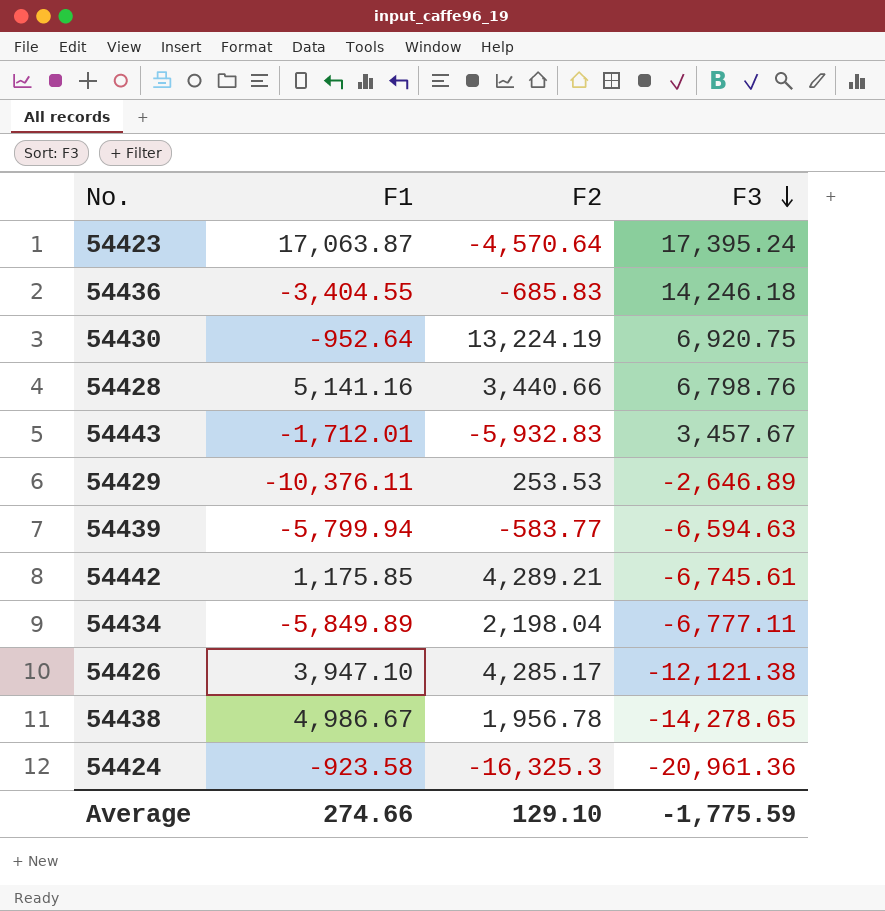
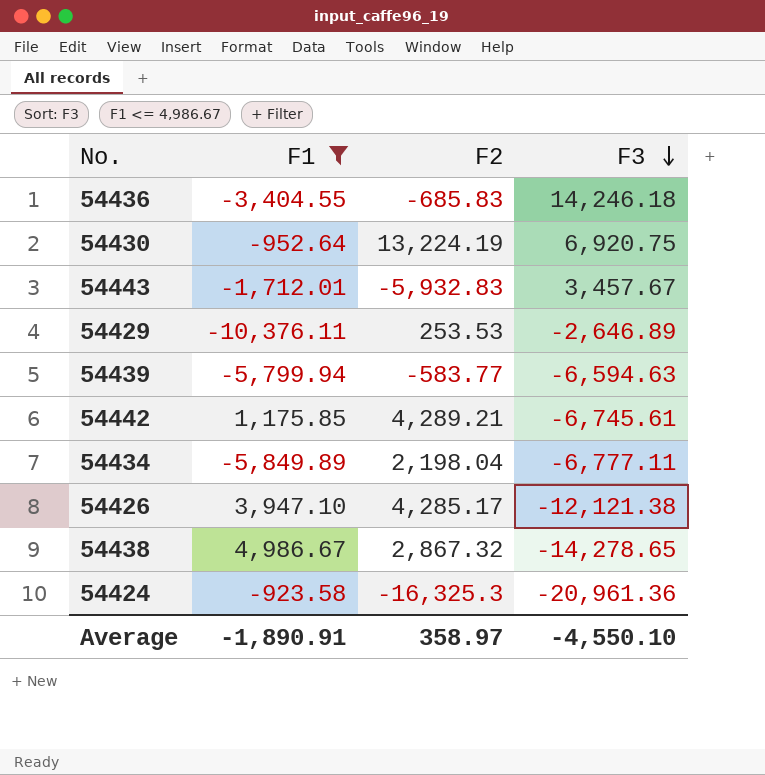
filter: none -> F1 <= 4,986.67
54438 | F2: 1,956.78 -> 2,867.32
Average | F1: 274.66 -> -1,890.91
Average | F2: 129.10 -> 358.97
Average | F3: -1,775.59 -> -4,550.10

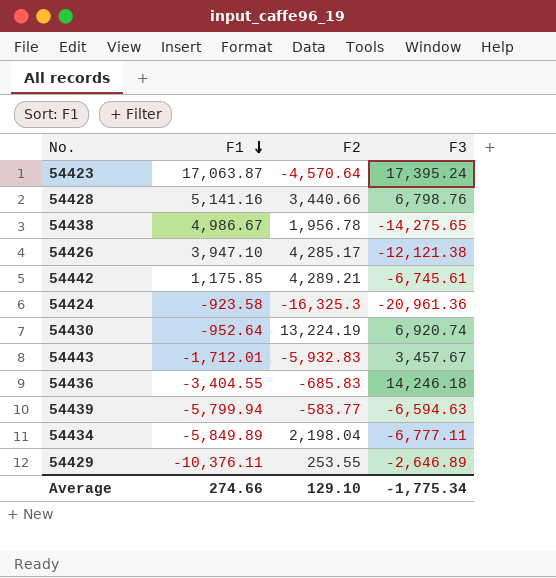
filter: F1 <= 4,986.67 -> none
row order: F3 descending -> F1 descending
54438 | F2: 2,867.32 -> 1,956.78
54438 | F3: -14,278.65 -> -14,275.65
54430 | F3: 6,920.75 -> 6,920.74
54429 | F2: 253.53 -> 253.55
Average | F1: -1,890.91 -> 274.66
Average | F2: 358.97 -> 129.10
Average | F3: -4,550.10 -> -1,775.34

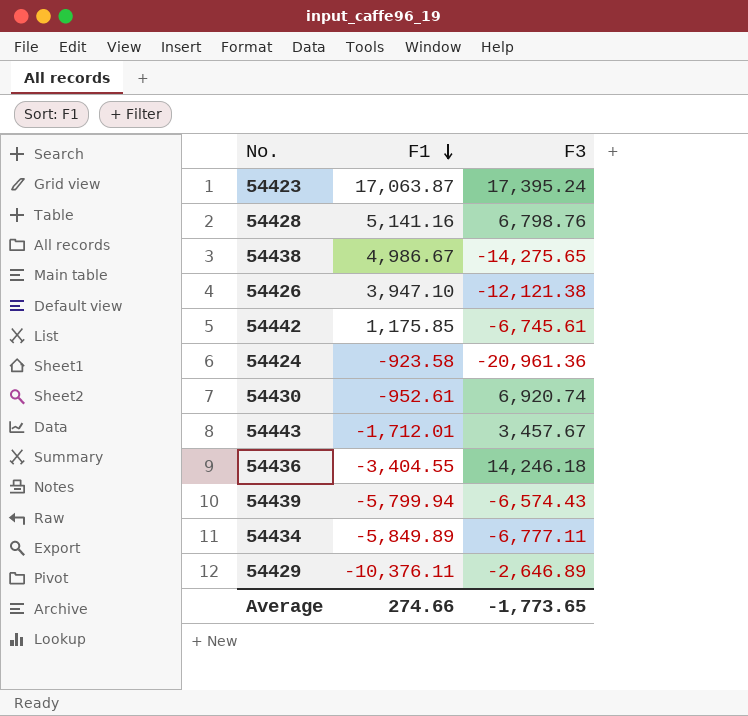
column F2 | position: 3 -> none
54430 | F1: -952.64 -> -952.61
54439 | F3: -6,594.63 -> -6,574.43
Average | F3: -1,775.34 -> -1,773.65

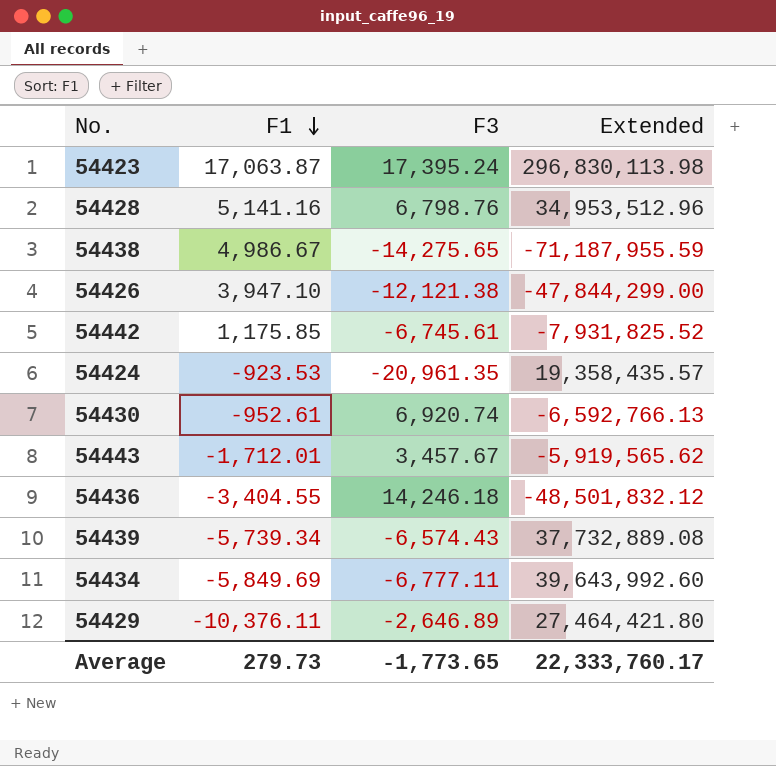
column Extended | formula: none -> [F1] * [F3]
54424 | F1: -923.58 -> -923.53
54424 | F3: -20,961.36 -> -20,961.35
54439 | F1: -5,799.94 -> -5,739.34
54434 | F1: -5,849.89 -> -5,849.69
Average | F1: 274.66 -> 279.73

